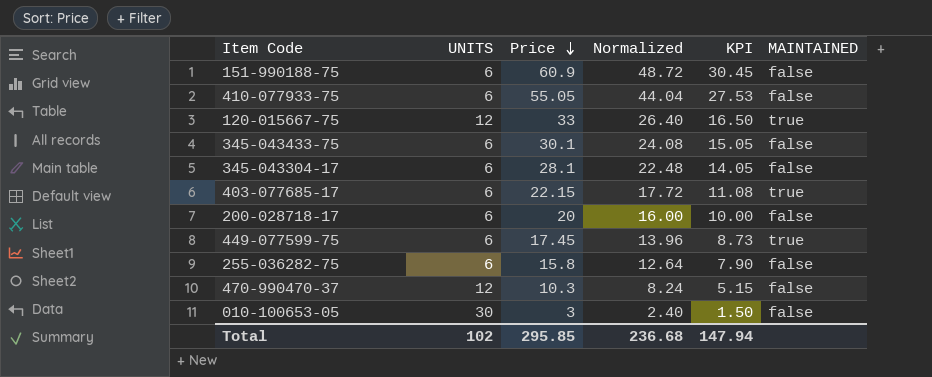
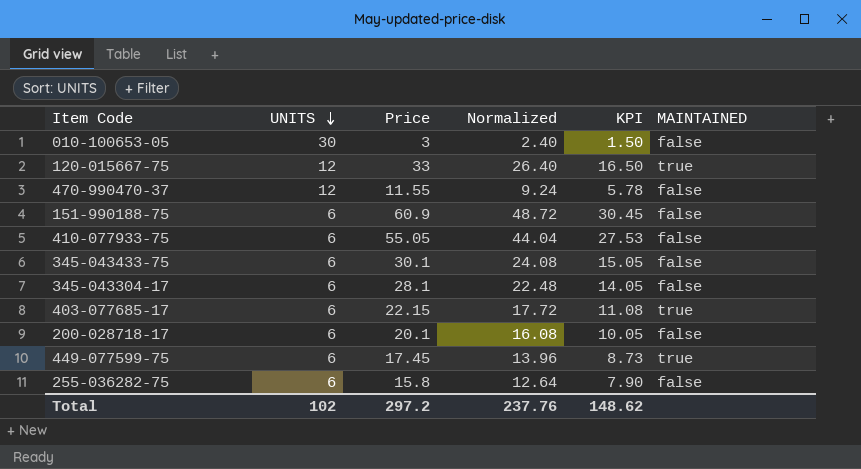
row order: Price descending -> UNITS descending
470-990470-37 | Price: 10.3 -> 11.55
470-990470-37 | Normalized: 8.24 -> 9.24
470-990470-37 | KPI: 5.15 -> 5.78
200-028718-17 | Price: 20 -> 20.1
200-028718-17 | Normalized: 16.00 -> 16.08
200-028718-17 | KPI: 10.00 -> 10.05
Total | Price: 295.85 -> 297.2
Total | Normalized: 236.68 -> 237.76
Total | KPI: 147.94 -> 148.62

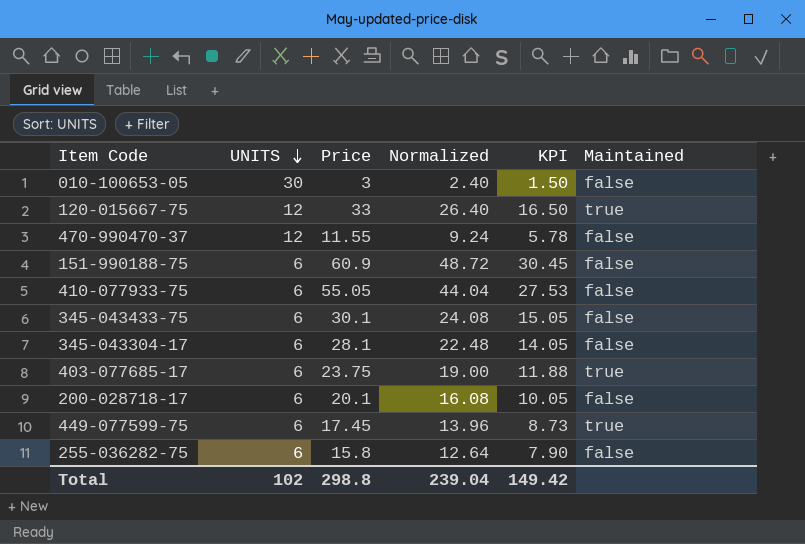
column name: MAINTAINED -> Maintained
403-077685-17 | Price: 22.15 -> 23.75
403-077685-17 | Normalized: 17.72 -> 19.00
403-077685-17 | KPI: 11.08 -> 11.88
Total | Price: 297.2 -> 298.8
Total | Normalized: 237.76 -> 239.04
Total | KPI: 148.62 -> 149.42

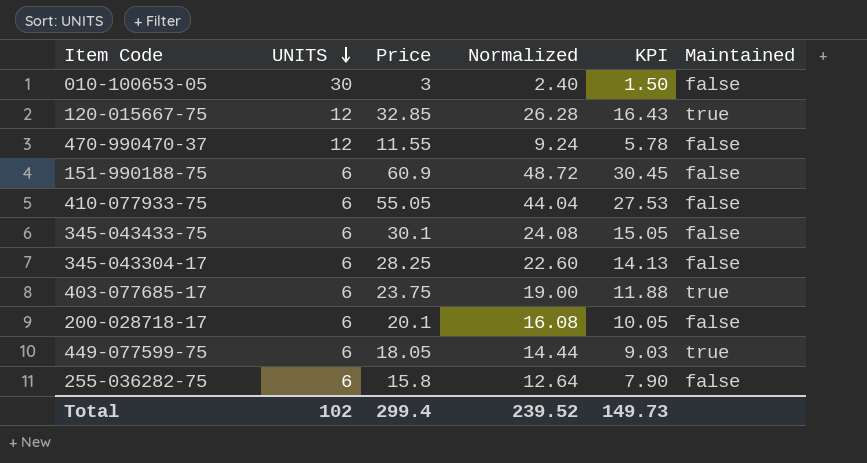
120-015667-75 | Price: 33 -> 32.85
120-015667-75 | Normalized: 26.40 -> 26.28
120-015667-75 | KPI: 16.50 -> 16.43
345-043304-17 | Price: 28.1 -> 28.25
345-043304-17 | Normalized: 22.48 -> 22.60
345-043304-17 | KPI: 14.05 -> 14.13
449-077599-75 | Price: 17.45 -> 18.05
449-077599-75 | Normalized: 13.96 -> 14.44
449-077599-75 | KPI: 8.73 -> 9.03
Total | Price: 298.8 -> 299.4
Total | Normalized: 239.04 -> 239.52
Total | KPI: 149.42 -> 149.73

